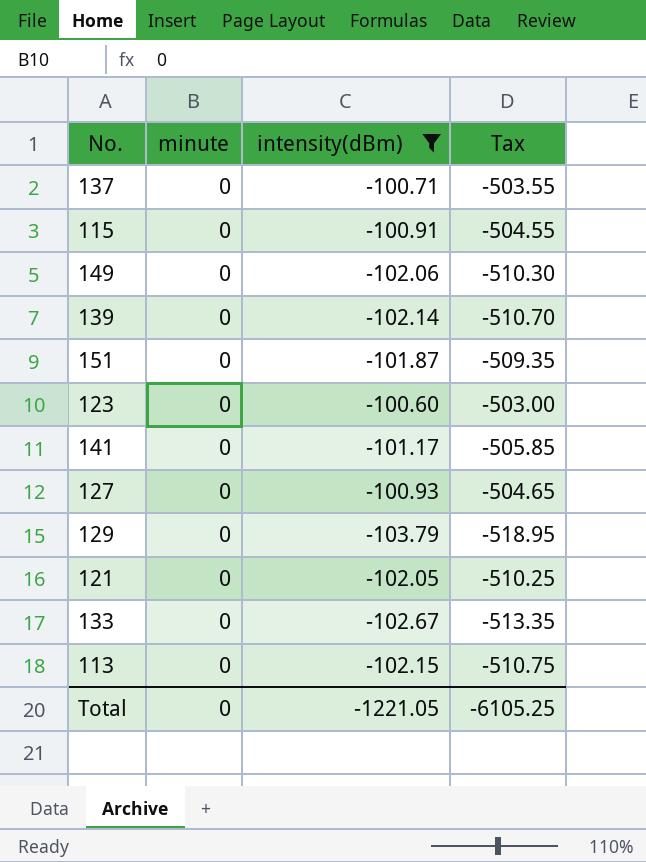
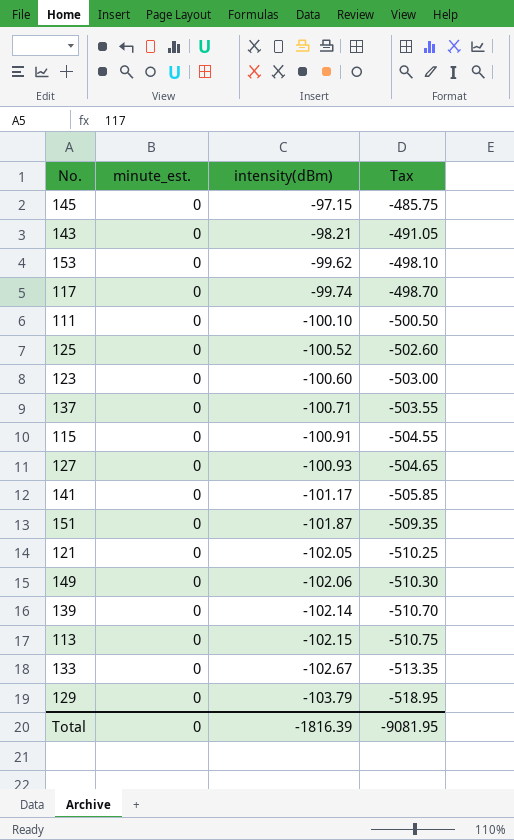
filter: intensity(dBm) <= -100.60 -> none
row order: none -> intensity(dBm) descending
column name: minute -> minute_est.
Total | intensity(dBm): -1221.05 -> -1816.39
Total | Tax: -6105.25 -> -9081.95

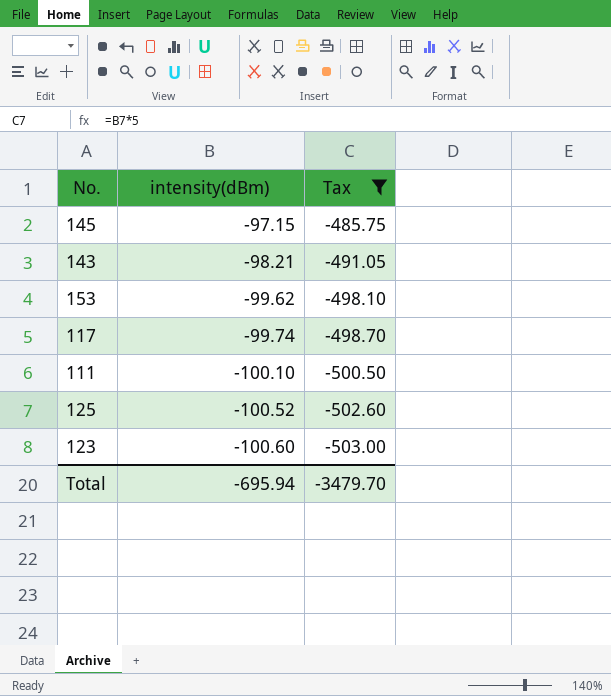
filter: none -> Tax >= -503.00
column minute_est. | position: 2 -> none
Total | intensity(dBm): -1816.39 -> -695.94
Total | Tax: -9081.95 -> -3479.70

